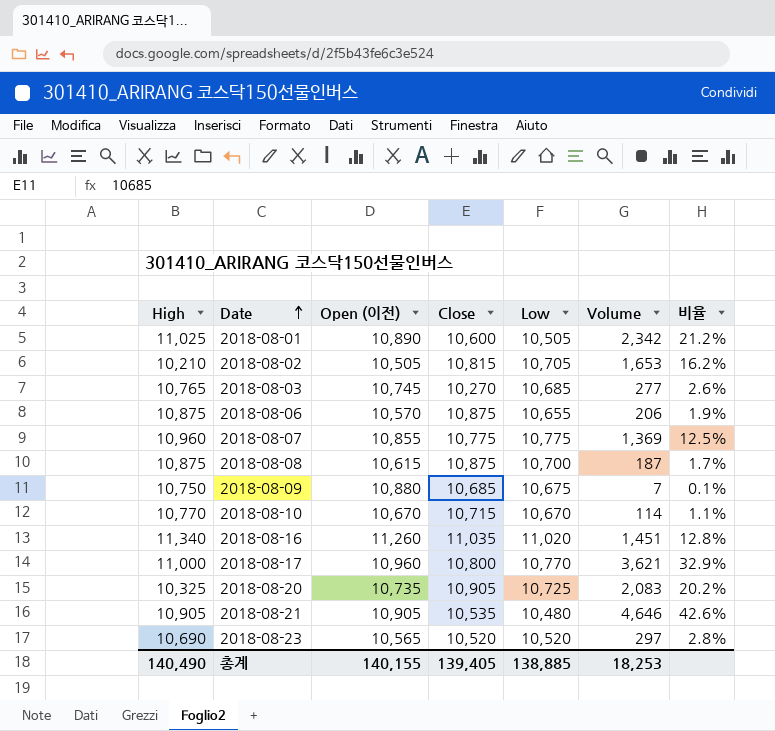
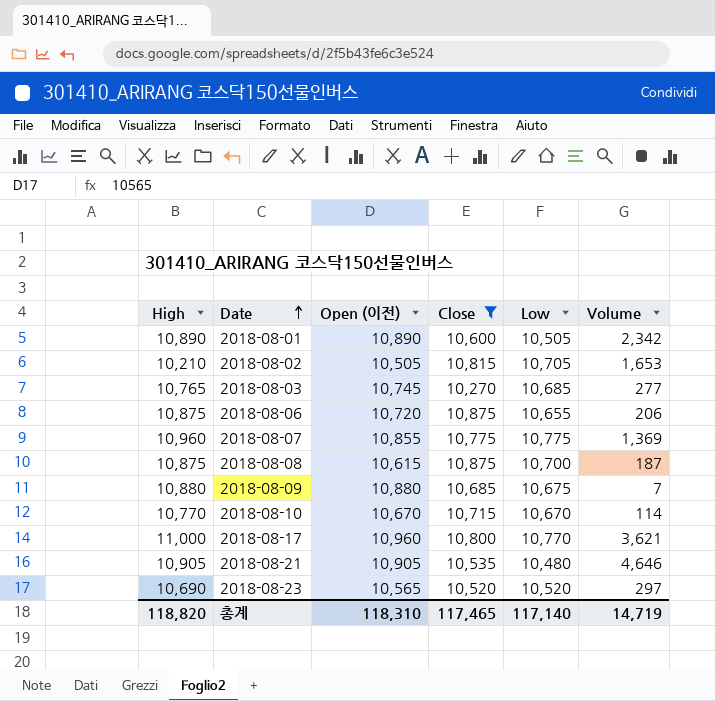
filter: none -> Close <= 10,875
column 비율 | formula: [Volume] / [High] -> none
2018-08-01 | High: 11,025 -> 10,890
2018-08-06 | Open (이전): 10,570 -> 10,720
2018-08-09 | High: 10,750 -> 10,880
총계 | High: 140,490 -> 118,820
총계 | Open (이전): 140,155 -> 118,310
총계 | Close: 139,405 -> 117,465
총계 | Low: 138,885 -> 117,140
총계 | Volume: 18,253 -> 14,719

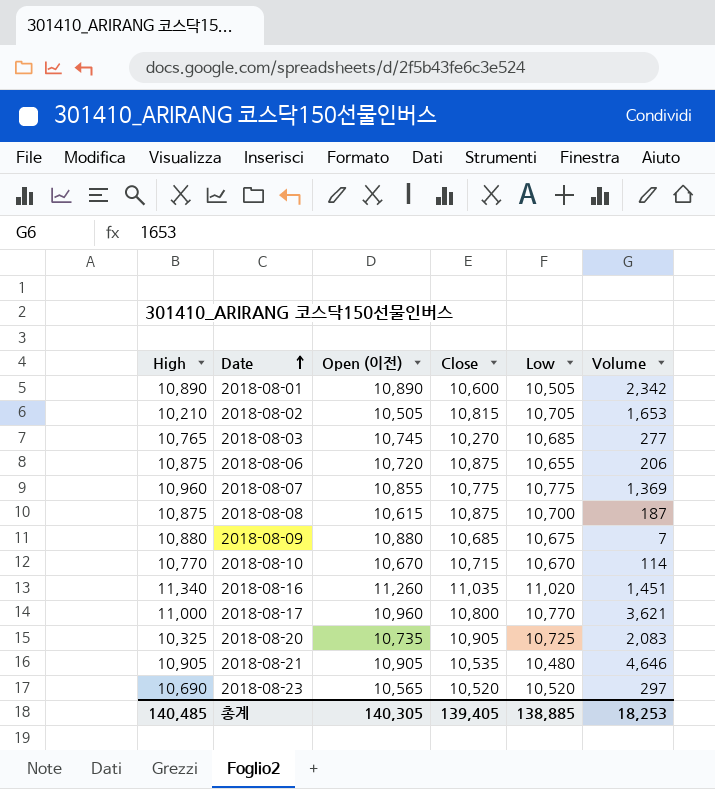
filter: Close <= 10,875 -> none
총계 | High: 118,820 -> 140,485
총계 | Open (이전): 118,310 -> 140,305
총계 | Close: 117,465 -> 139,405
총계 | Low: 117,140 -> 138,885
총계 | Volume: 14,719 -> 18,253

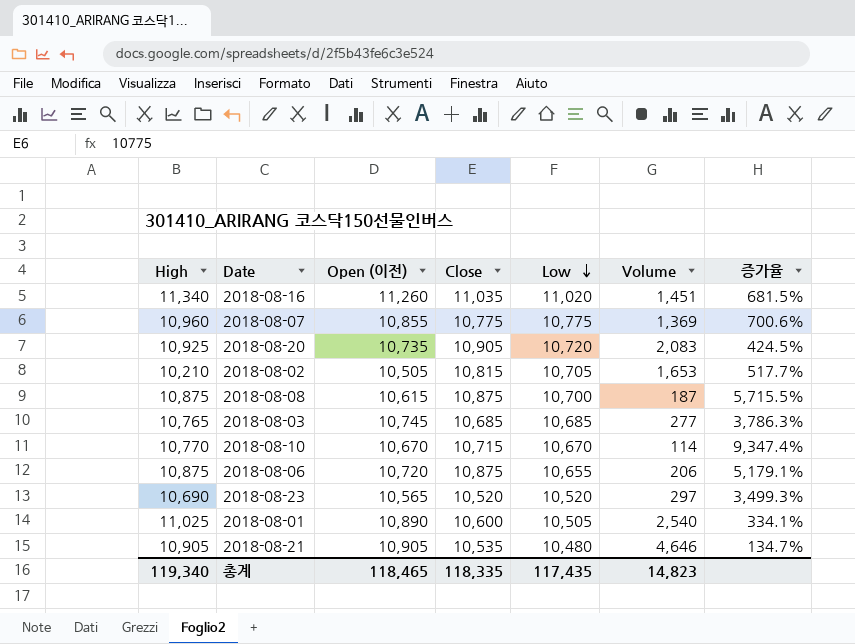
row order: Date ascending -> Low descending
column 증가율 | formula: none -> ([High] - [Volume]) / [Volume]
row 2018-08-09: 10,880 | 10,880 | 10,685 | 10,675 | 7 -> none
row 2018-08-17: 11,000 | 10,960 | 10,800 | 10,770 | 3,621 -> none
2018-08-20 | High: 10,325 -> 10,925
2018-08-20 | Low: 10,725 -> 10,720
2018-08-03 | Close: 10,270 -> 10,685
2018-08-01 | High: 10,890 -> 11,025
2018-08-01 | Volume: 2,342 -> 2,540
총계 | High: 140,485 -> 119,340
총계 | Open (이전): 140,305 -> 118,465
총계 | Close: 139,405 -> 118,335
총계 | Low: 138,885 -> 117,435
총계 | Volume: 18,253 -> 14,823

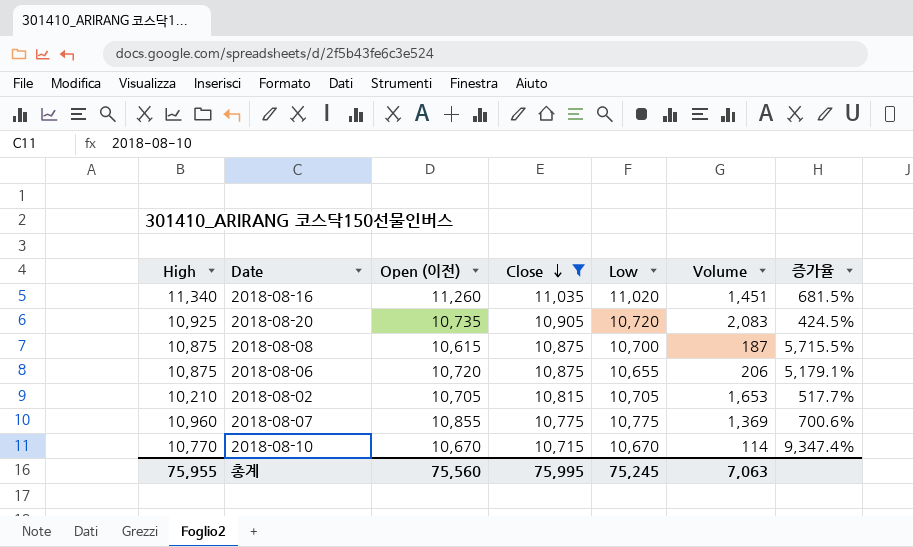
filter: none -> Close >= 10,715
row order: Low descending -> Close descending
2018-08-02 | Open (이전): 10,505 -> 10,705
총계 | High: 119,340 -> 75,955
총계 | Open (이전): 118,465 -> 75,560
총계 | Close: 118,335 -> 75,995
총계 | Low: 117,435 -> 75,245
총계 | Volume: 14,823 -> 7,063

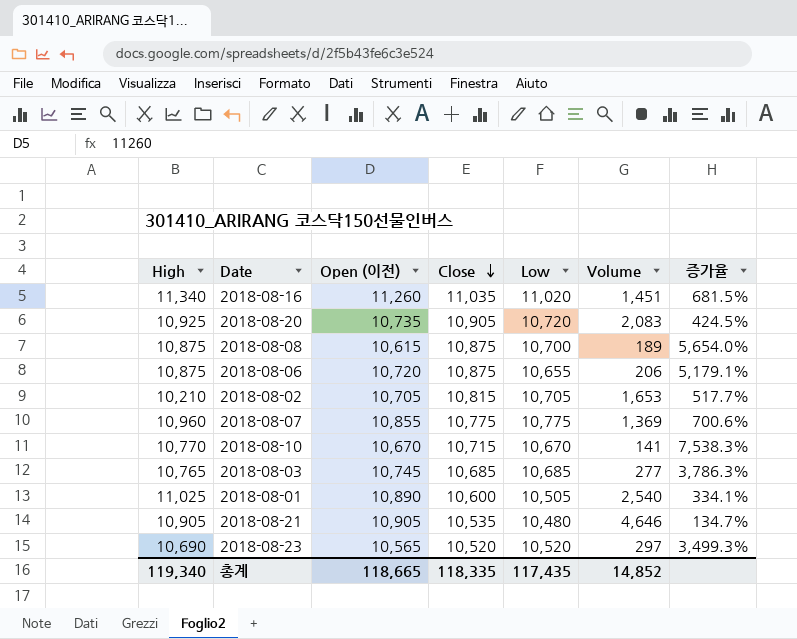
filter: Close >= 10,715 -> none
2018-08-08 | Volume: 187 -> 189
2018-08-08 | 증가율: 5,715.5% -> 5,654.0%
2018-08-10 | Volume: 114 -> 141
2018-08-10 | 증가율: 9,347.4% -> 7,538.3%
총계 | High: 75,955 -> 119,340
총계 | Open (이전): 75,560 -> 118,665
총계 | Close: 75,995 -> 118,335
총계 | Low: 75,245 -> 117,435
총계 | Volume: 7,063 -> 14,852

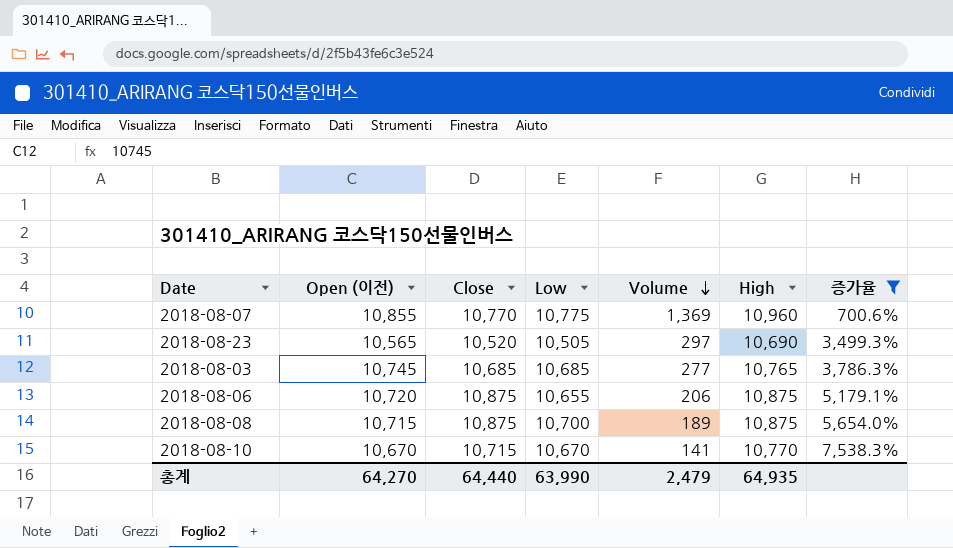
filter: none -> 증가율 >= 700.6%
row order: Close descending -> Volume descending
column High | position: 1 -> 6
2018-08-07 | Close: 10,775 -> 10,770
2018-08-23 | Low: 10,520 -> 10,505
2018-08-08 | Open (이전): 10,615 -> 10,715
총계 | Open (이전): 118,665 -> 64,270
총계 | Close: 118,335 -> 64,440
총계 | Low: 117,435 -> 63,990
총계 | Volume: 14,852 -> 2,479
총계 | High: 119,340 -> 64,935

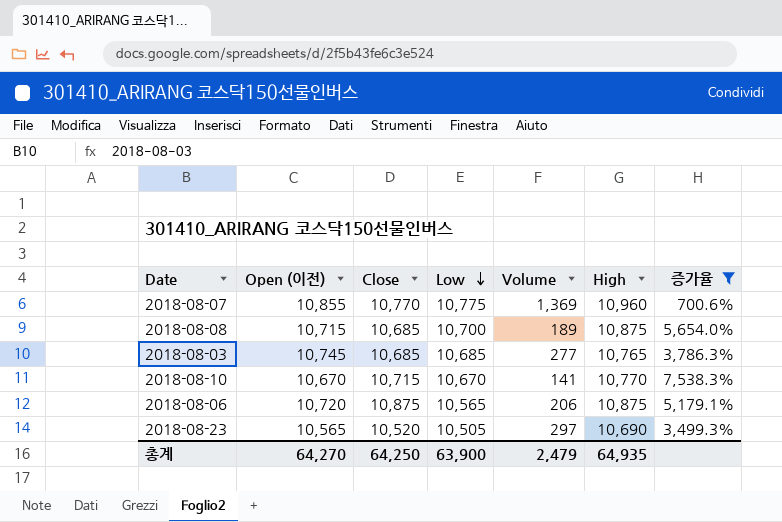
row order: Volume descending -> Low descending
2018-08-08 | Close: 10,875 -> 10,685
2018-08-06 | Low: 10,655 -> 10,565
총계 | Close: 64,440 -> 64,250
총계 | Low: 63,990 -> 63,900

